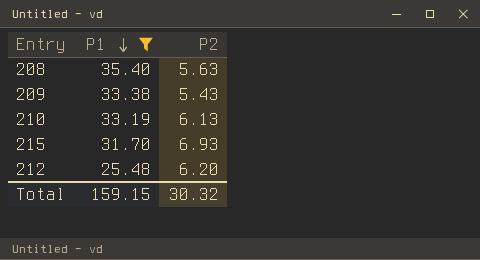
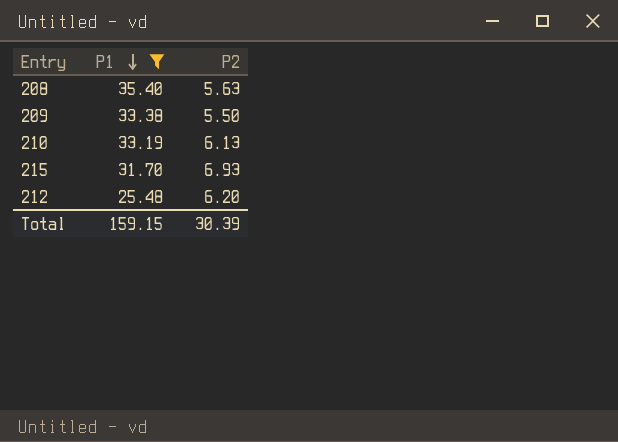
209 | P2: 5.43 -> 5.50
Total | P2: 30.32 -> 30.39

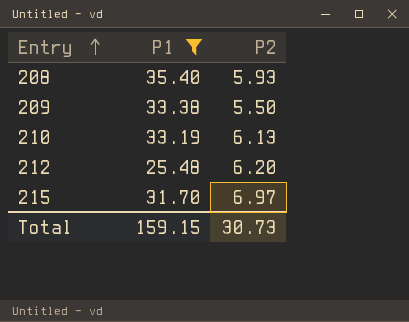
row order: P1 descending -> Entry ascending
208 | P2: 5.63 -> 5.93
215 | P2: 6.93 -> 6.97
Total | P2: 30.39 -> 30.73

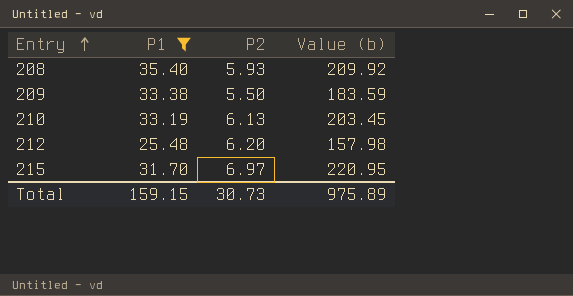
column Value (b) | formula: none -> [P1] * [P2]

